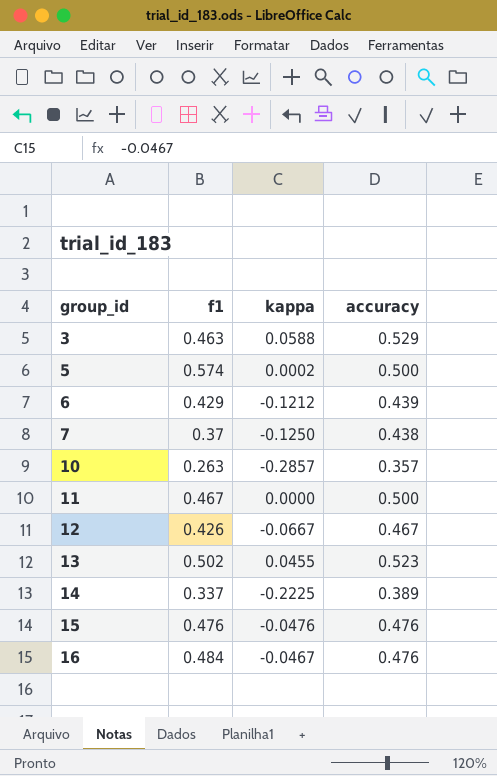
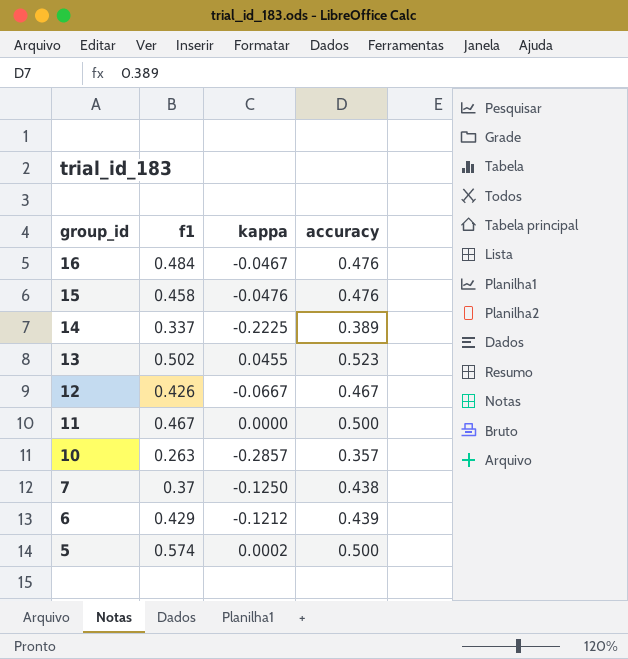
row order: group_id ascending -> group_id descending
row 3: 0.463 | 0.0588 | 0.529 -> none
15 | f1: 0.476 -> 0.458

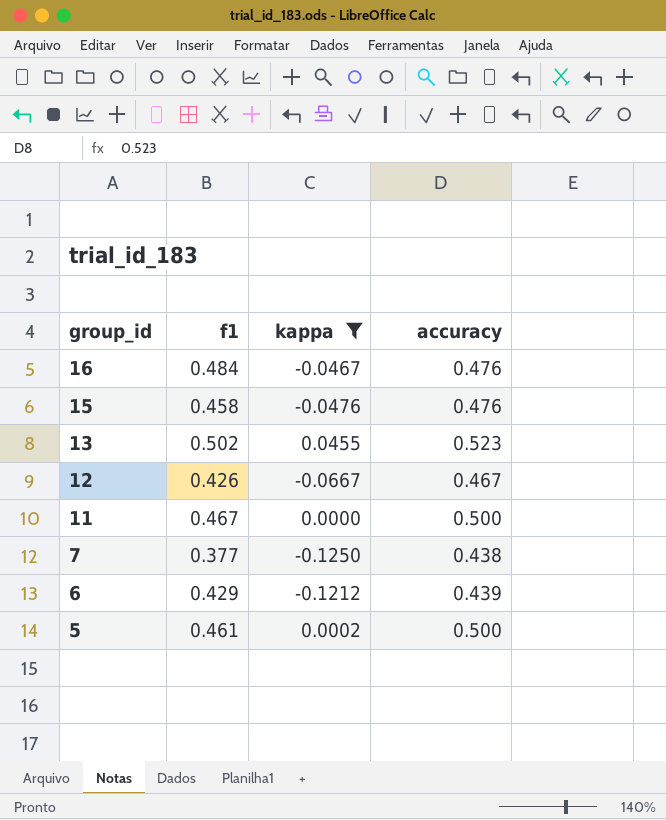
filter: none -> kappa >= -0.1250
7 | f1: 0.37 -> 0.377
5 | f1: 0.574 -> 0.461

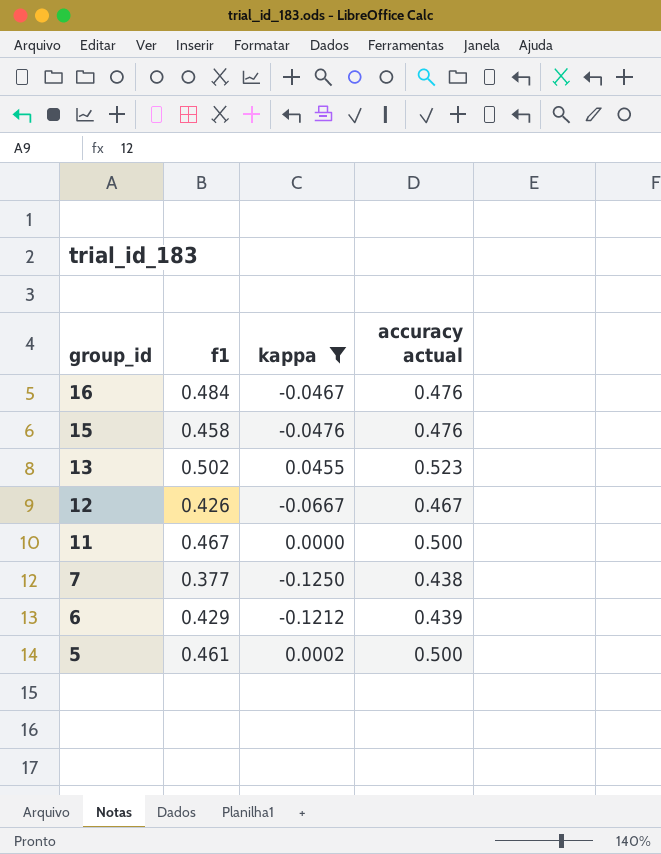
column name: accuracy -> accuracy actual

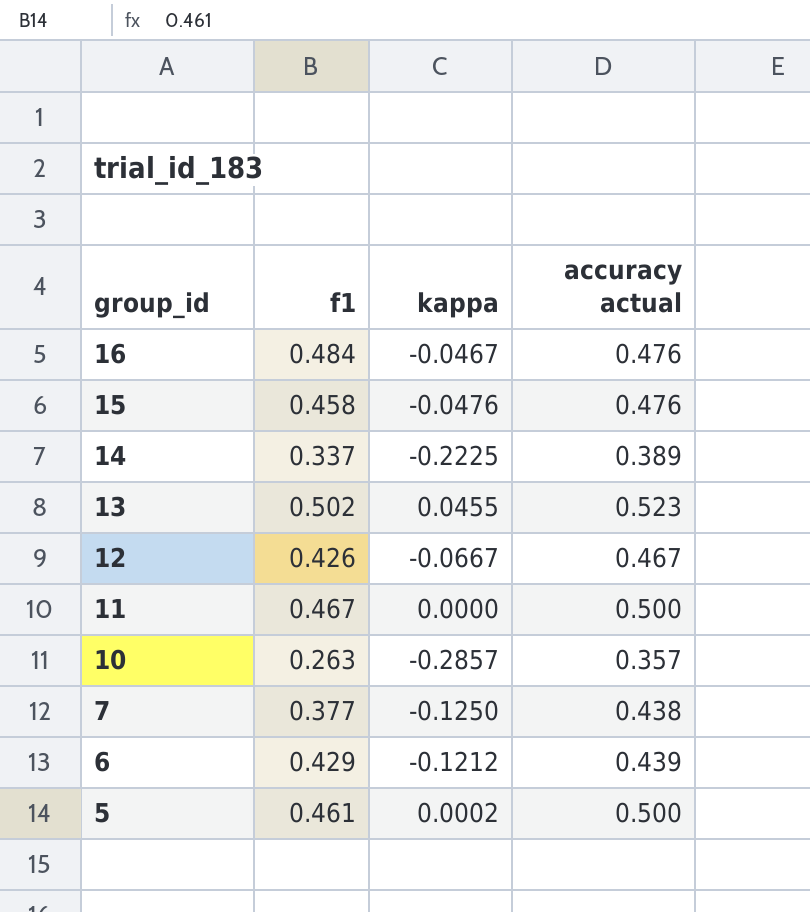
filter: kappa >= -0.1250 -> none

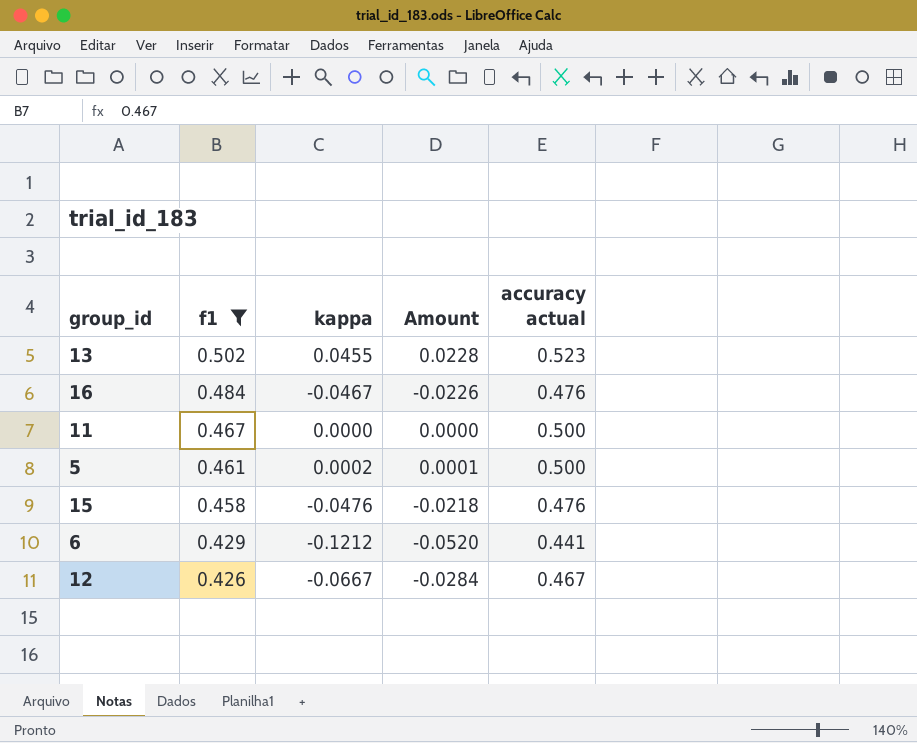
filter: none -> f1 >= 0.426
row order: group_id descending -> f1 descending
column Amount | formula: none -> [f1] * [kappa]
6 | accuracy actual: 0.439 -> 0.441

